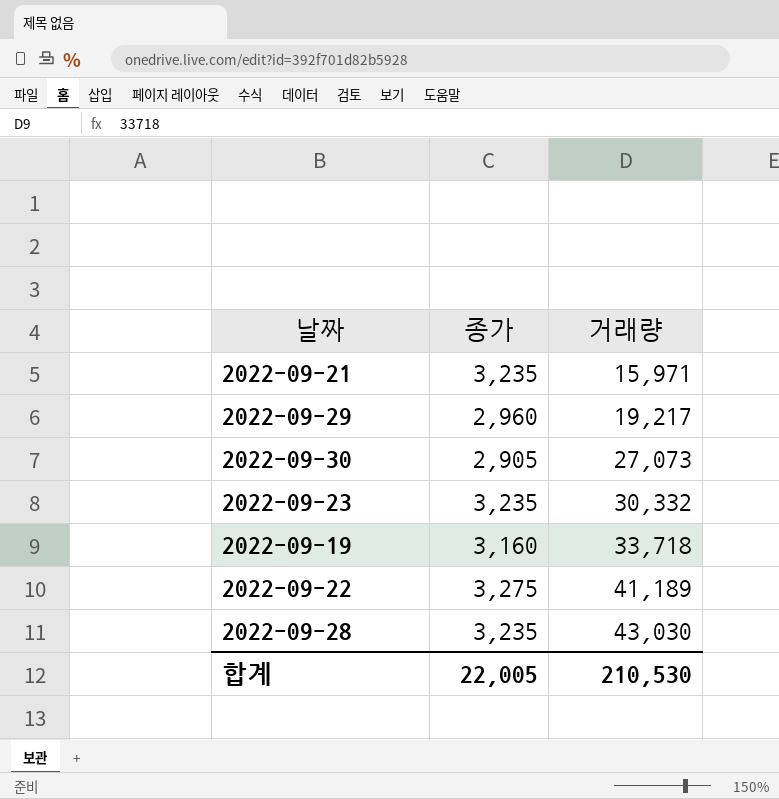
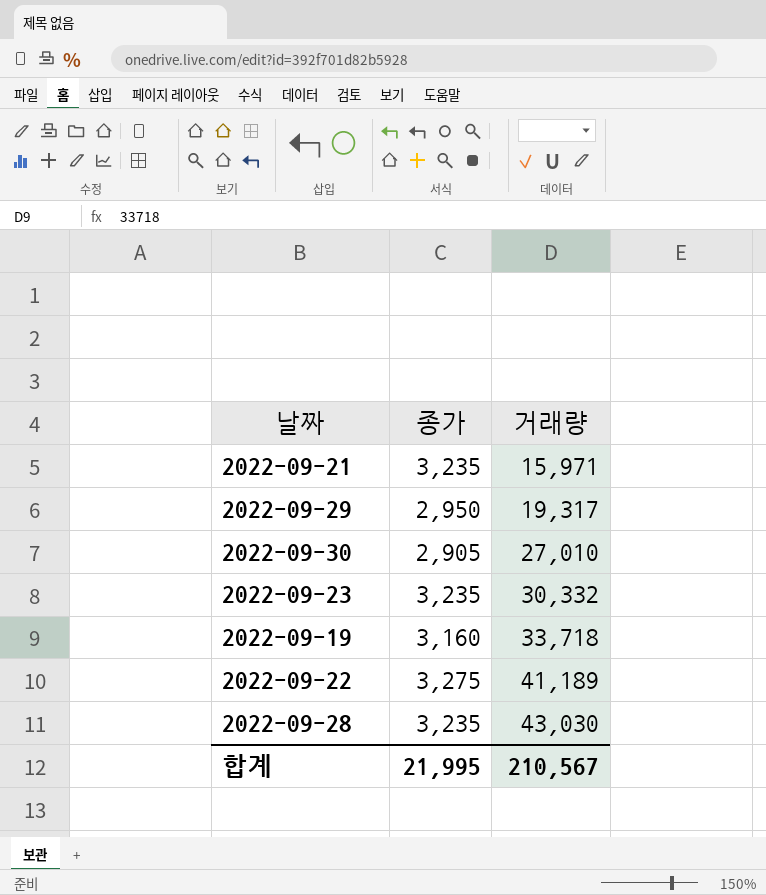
2022-09-29 | 종가: 2,960 -> 2,950
2022-09-29 | 거래량: 19,217 -> 19,317
2022-09-30 | 거래량: 27,073 -> 27,010
합계 | 종가: 22,005 -> 21,995
합계 | 거래량: 210,530 -> 210,567

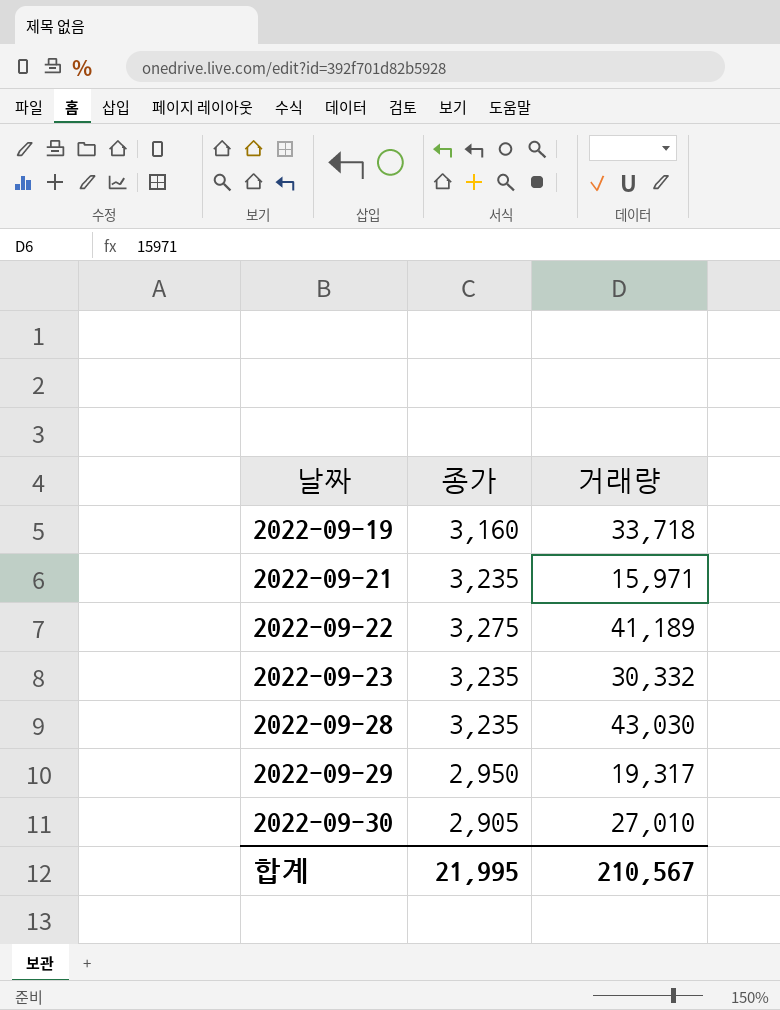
row order: 거래량 ascending -> 날짜 ascending

